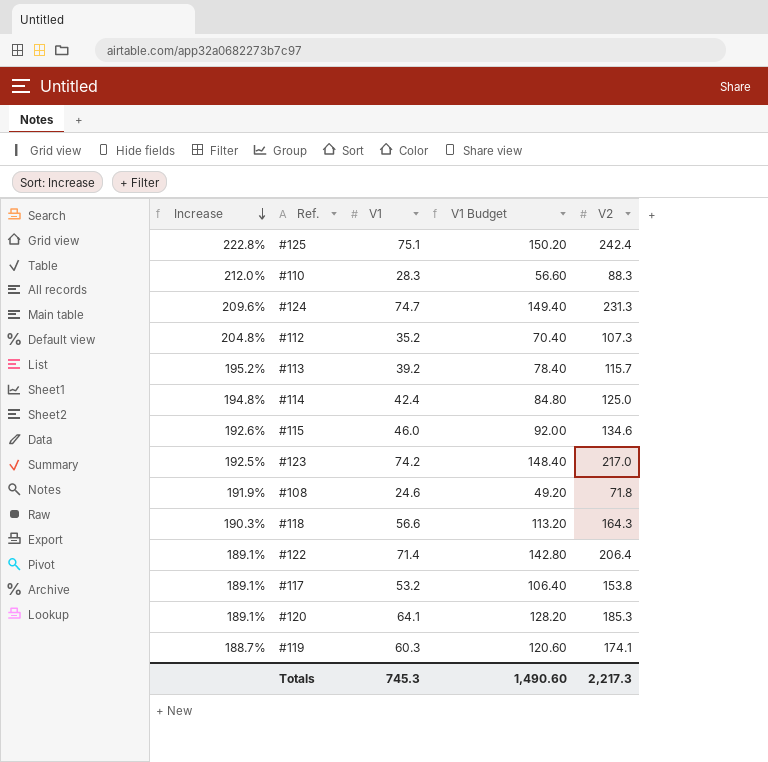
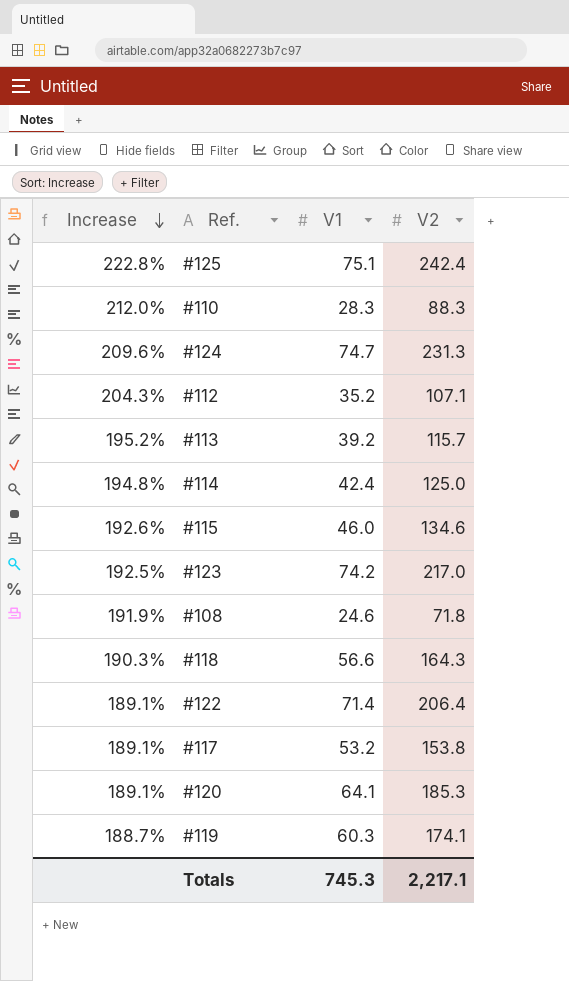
column V1 Budget | formula: [V1] * 2 -> none
#112 | Increase: 204.8% -> 204.3%
#112 | V2: 107.3 -> 107.1
Totals | V2: 2,217.3 -> 2,217.1

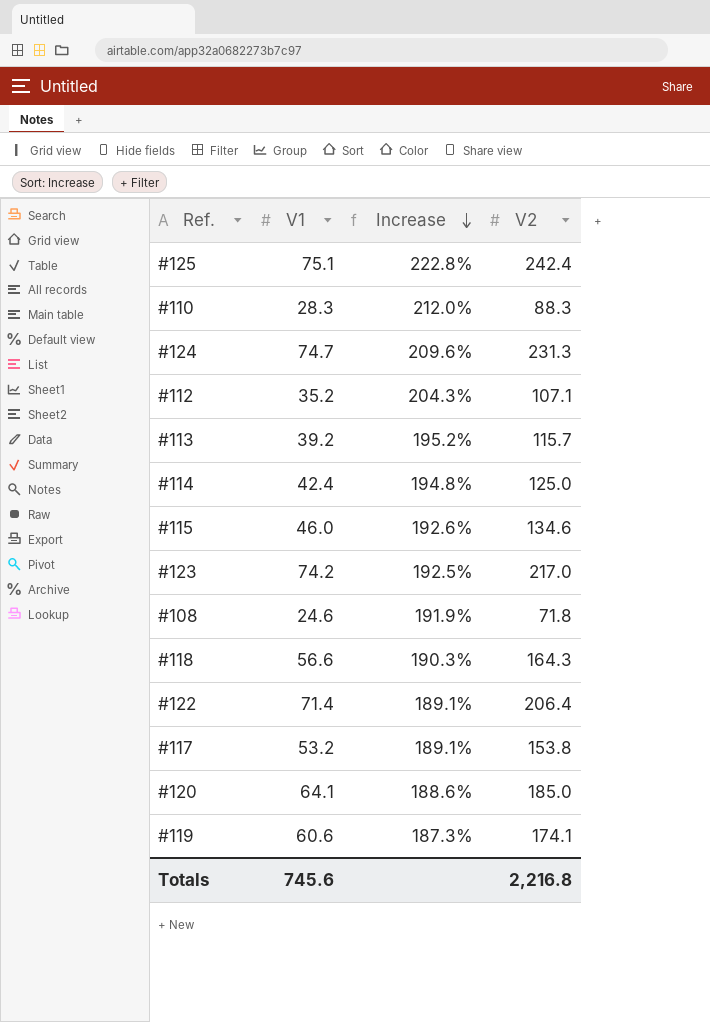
column Increase | position: 1 -> 3
#120 | Increase: 189.1% -> 188.6%
#120 | V2: 185.3 -> 185.0
#119 | V1: 60.3 -> 60.6
#119 | Increase: 188.7% -> 187.3%
Totals | V1: 745.3 -> 745.6
Totals | V2: 2,217.1 -> 2,216.8

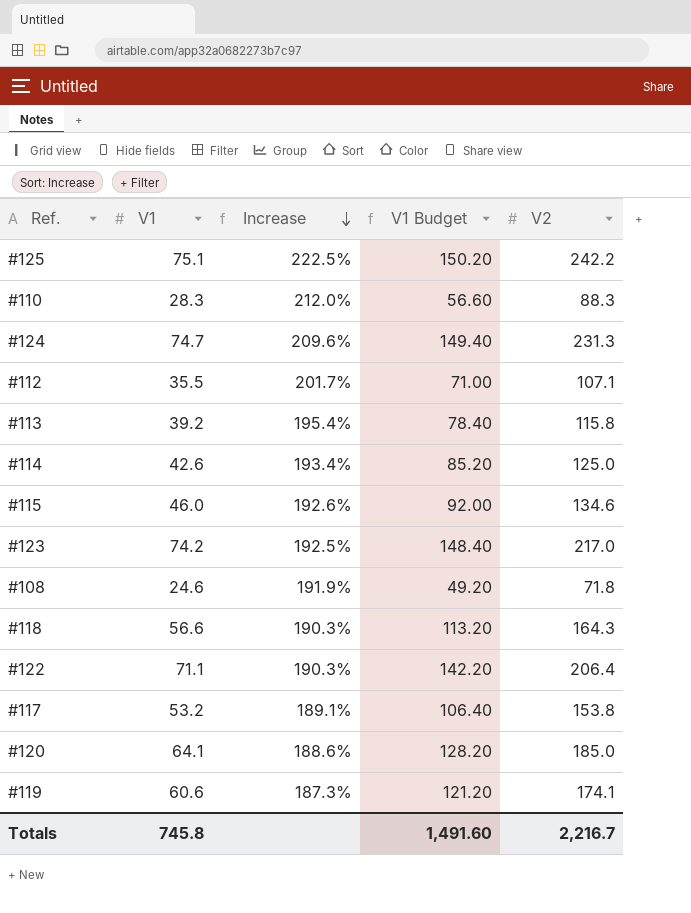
column V1 Budget | formula: none -> [V1] * 2
#125 | Increase: 222.8% -> 222.5%
#125 | V2: 242.4 -> 242.2
#112 | V1: 35.2 -> 35.5
#112 | Increase: 204.3% -> 201.7%
#113 | Increase: 195.2% -> 195.4%
#113 | V2: 115.7 -> 115.8
#114 | V1: 42.4 -> 42.6
#114 | Increase: 194.8% -> 193.4%
#122 | V1: 71.4 -> 71.1
#122 | Increase: 189.1% -> 190.3%
Totals | V1: 745.6 -> 745.8
Totals | V2: 2,216.8 -> 2,216.7

